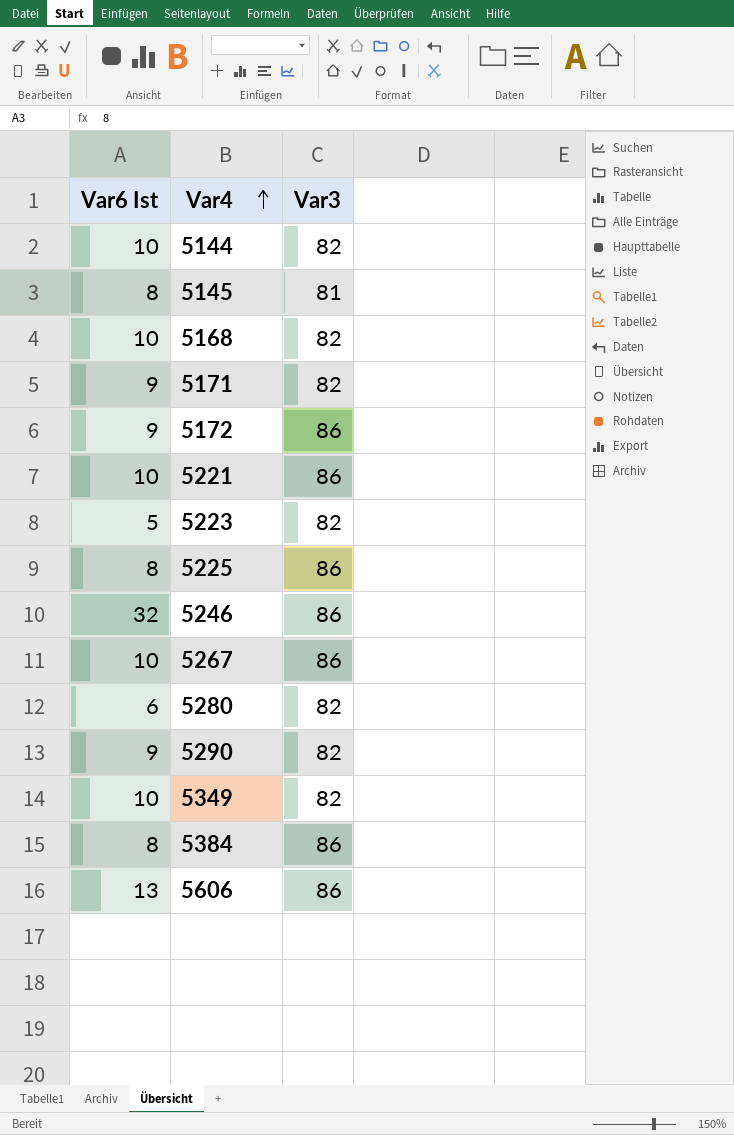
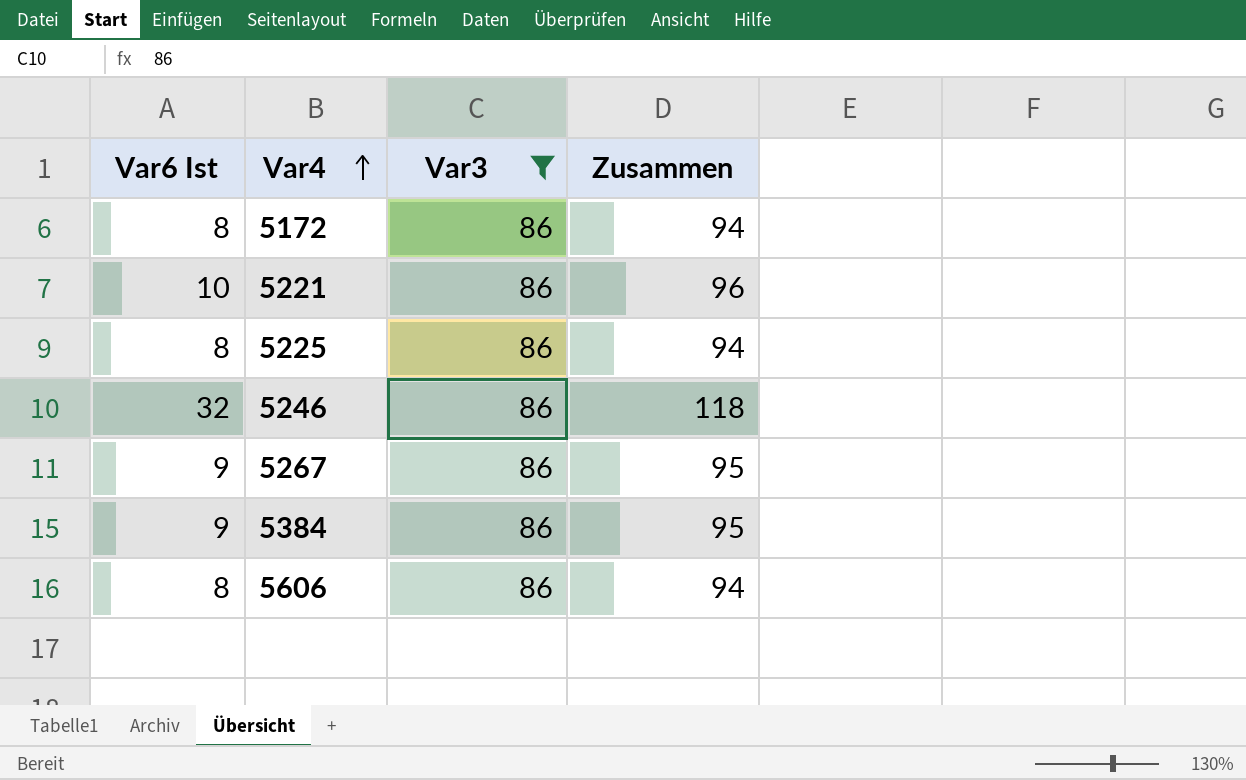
filter: none -> Var3 = 86
column Zusammen | formula: none -> [Var6 Ist] + [Var3]
5172 | Var6 Ist: 9 -> 8
5267 | Var6 Ist: 10 -> 9
5384 | Var6 Ist: 8 -> 9
5606 | Var6 Ist: 13 -> 8

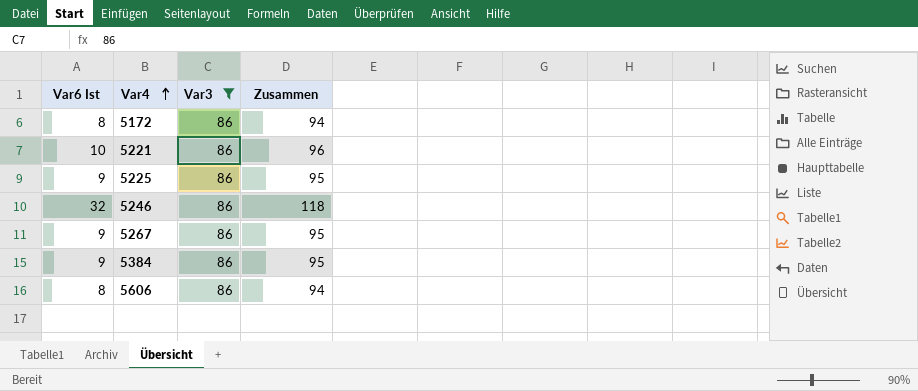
5225 | Var6 Ist: 8 -> 9
5225 | Zusammen: 94 -> 95

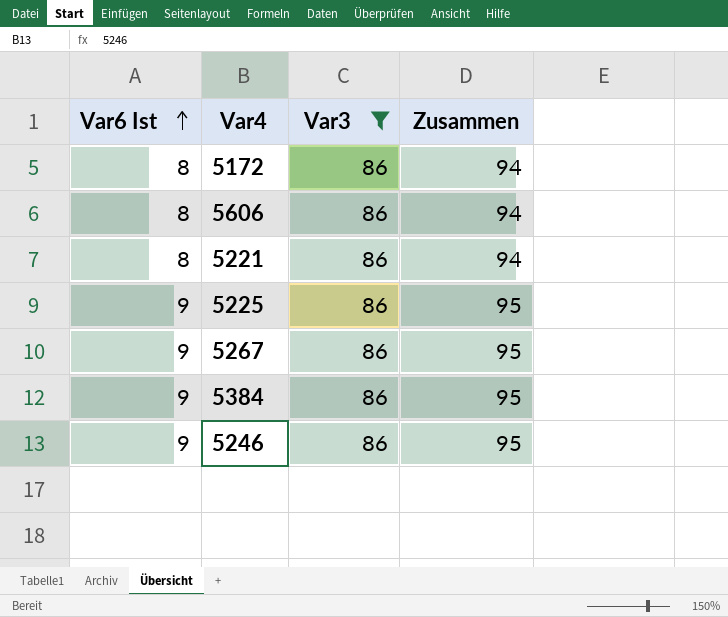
row order: Var4 ascending -> Var6 Ist ascending
5221 | Var6 Ist: 10 -> 8
5221 | Zusammen: 96 -> 94
5246 | Var6 Ist: 32 -> 9
5246 | Zusammen: 118 -> 95

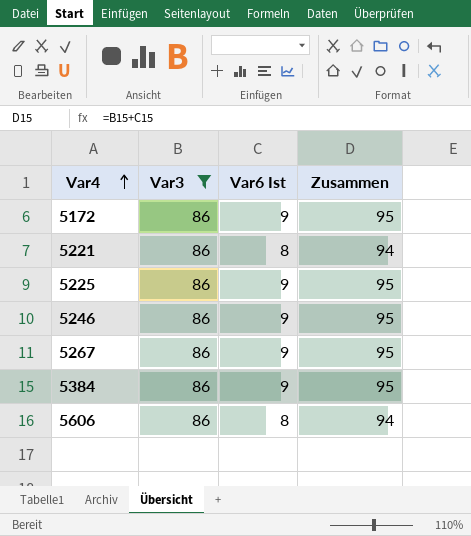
row order: Var6 Ist ascending -> Var4 ascending
column Var6 Ist | position: 1 -> 3
5172 | Var6 Ist: 8 -> 9
5172 | Zusammen: 94 -> 95

